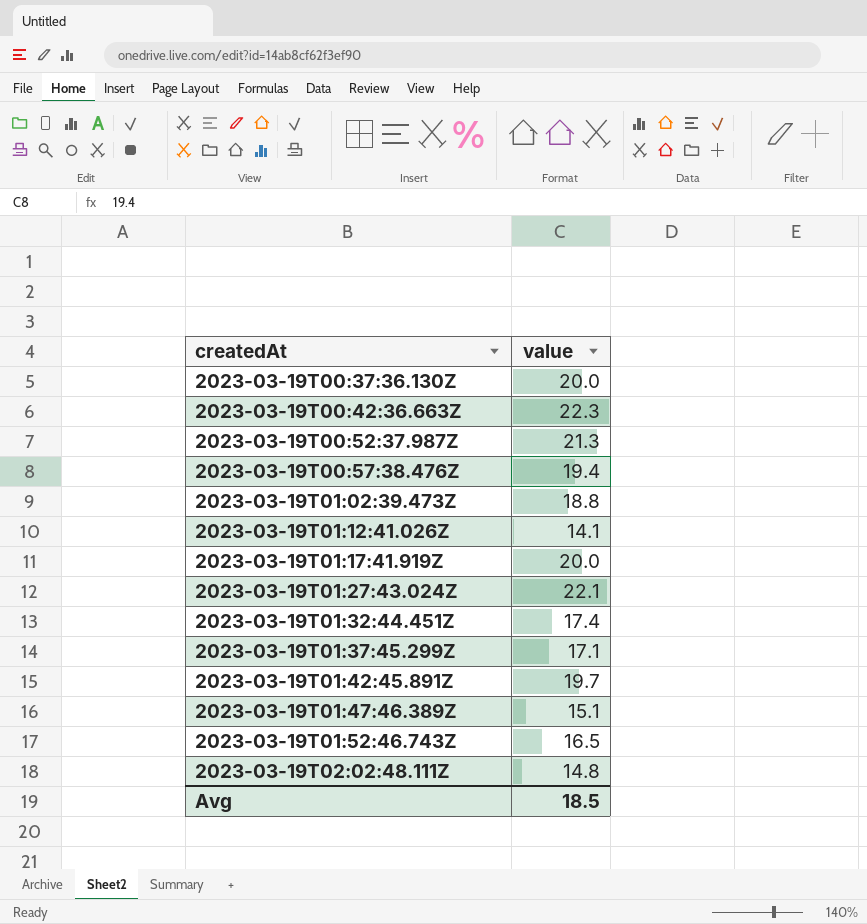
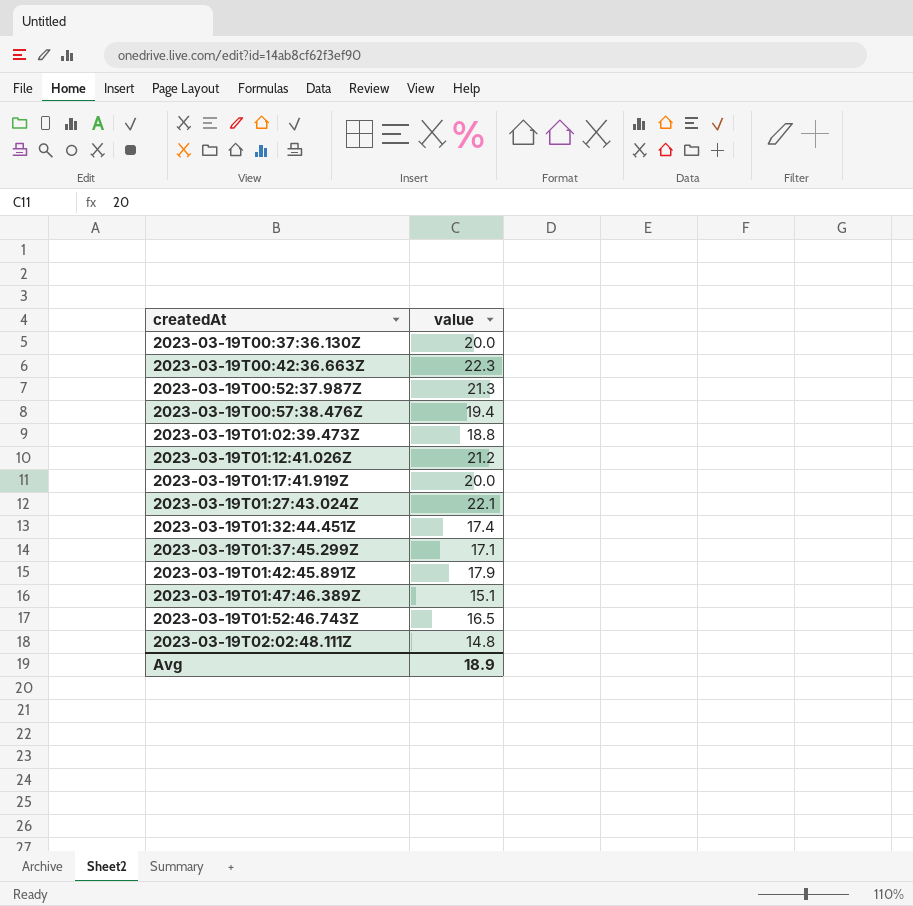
2023-03-19T01:12:41.026Z | value: 14.1 -> 21.2
2023-03-19T01:42:45.891Z | value: 19.7 -> 17.9
Avg | value: 18.5 -> 18.9

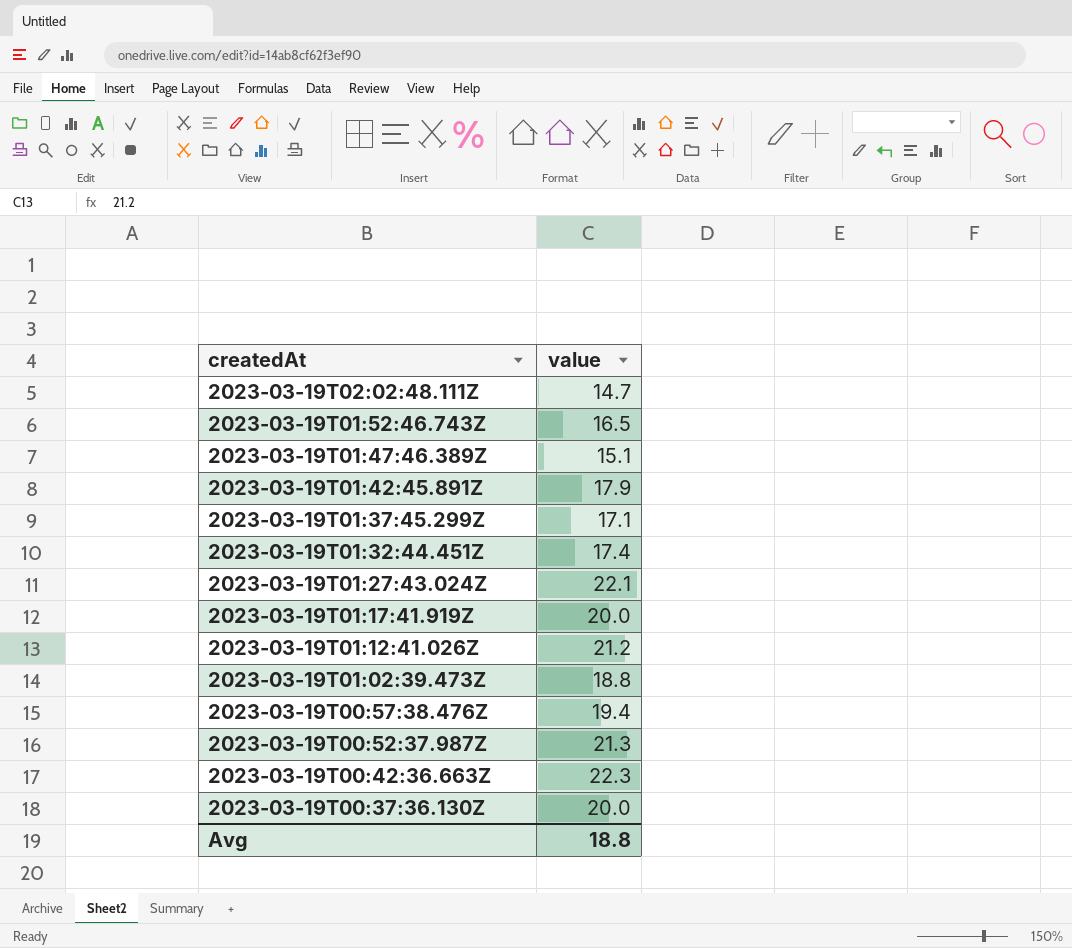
row order: createdAt ascending -> createdAt descending
2023-03-19T02:02:48.111Z | value: 14.8 -> 14.7
Avg | value: 18.9 -> 18.8

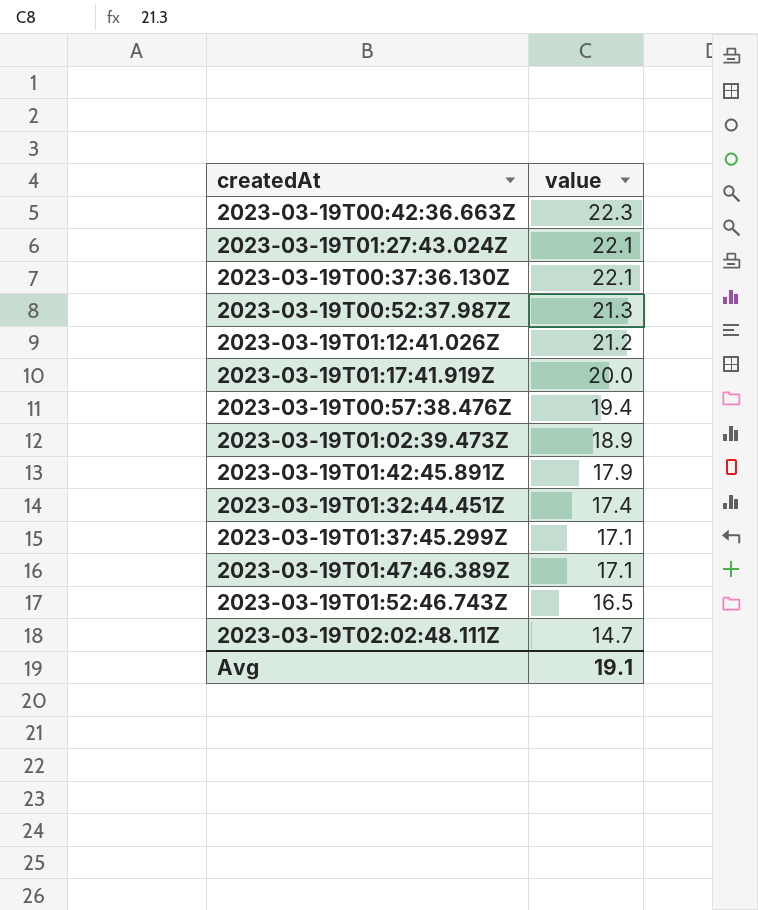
row order: createdAt descending -> value descending
2023-03-19T00:37:36.130Z | value: 20.0 -> 22.1
2023-03-19T01:02:39.473Z | value: 18.8 -> 18.9
2023-03-19T01:47:46.389Z | value: 15.1 -> 17.1
Avg | value: 18.8 -> 19.1

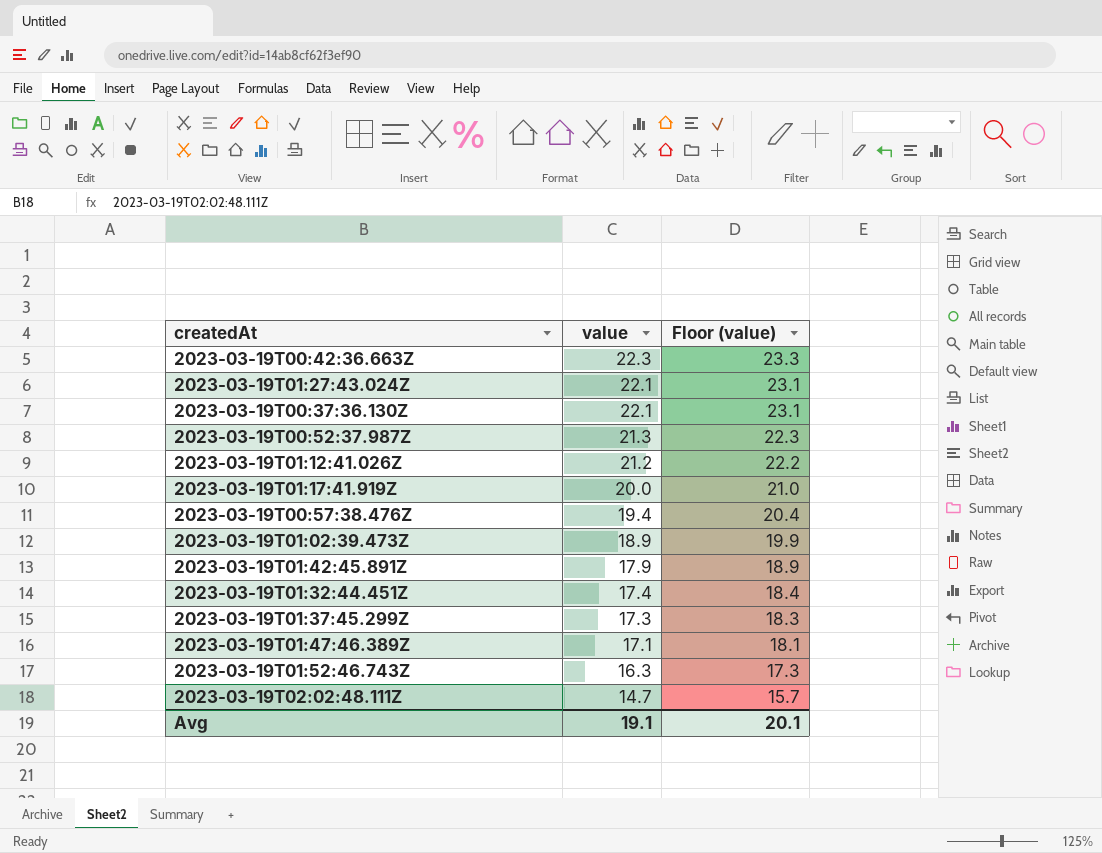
column Floor (value) | formula: none -> [value] + 1
2023-03-19T01:37:45.299Z | value: 17.1 -> 17.3
2023-03-19T01:52:46.743Z | value: 16.5 -> 16.3

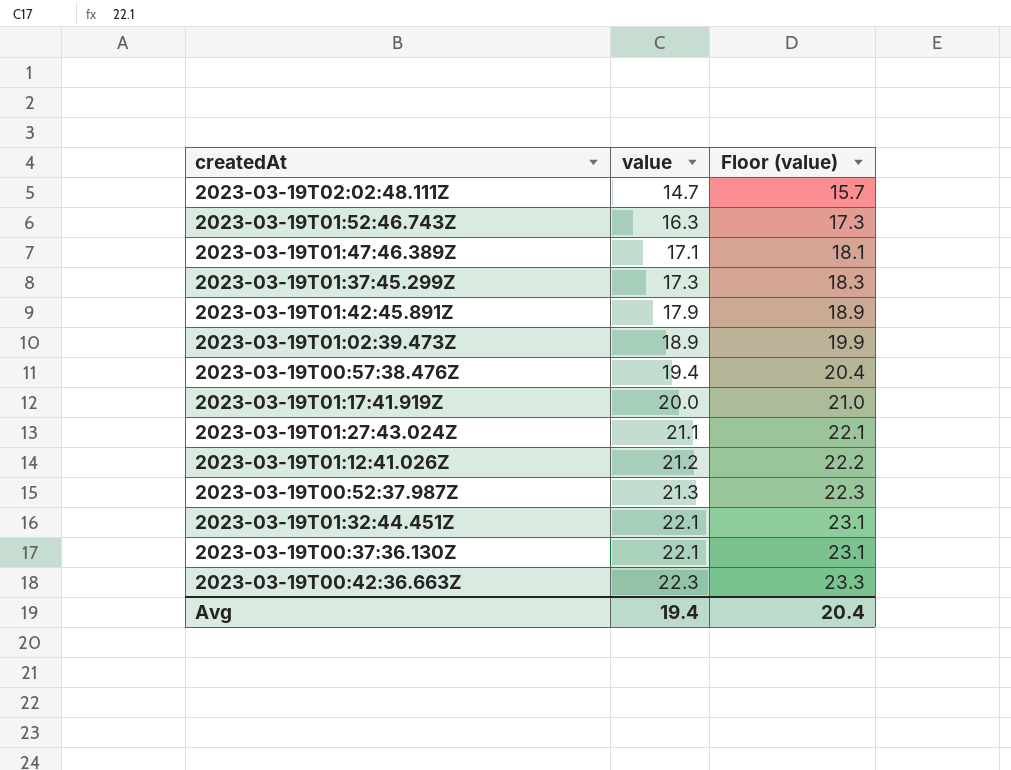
row order: value descending -> value ascending
2023-03-19T01:27:43.024Z | value: 22.1 -> 21.1
2023-03-19T01:27:43.024Z | Floor (value): 23.1 -> 22.1
2023-03-19T01:32:44.451Z | value: 17.4 -> 22.1
2023-03-19T01:32:44.451Z | Floor (value): 18.4 -> 23.1
Avg | value: 19.1 -> 19.4
Avg | Floor (value): 20.1 -> 20.4

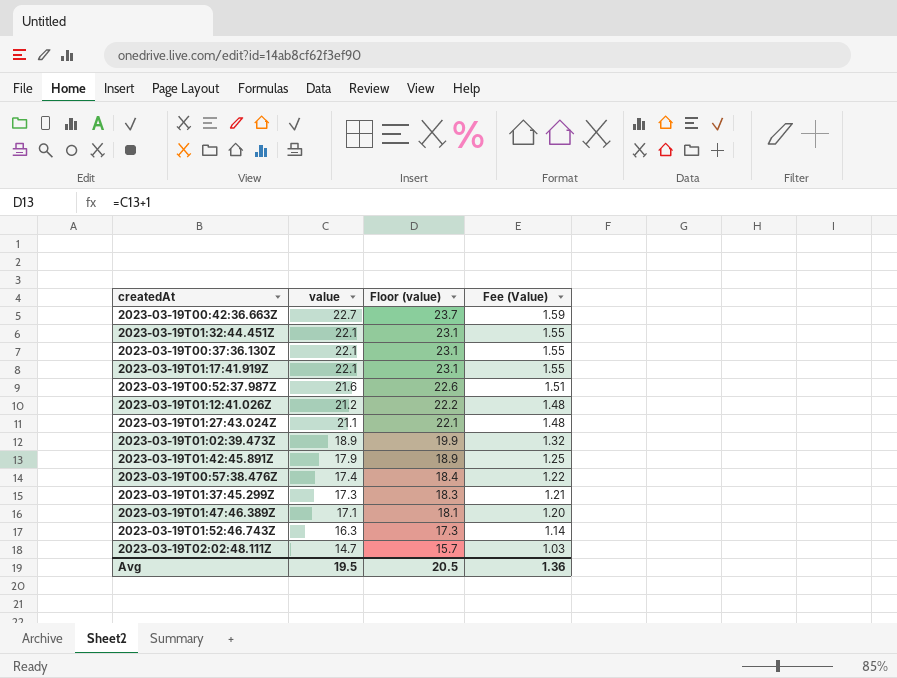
row order: value ascending -> value descending
column Fee (Value) | formula: none -> [value] * 0.07
2023-03-19T00:42:36.663Z | value: 22.3 -> 22.7
2023-03-19T00:42:36.663Z | Floor (value): 23.3 -> 23.7
2023-03-19T01:17:41.919Z | value: 20.0 -> 22.1
2023-03-19T01:17:41.919Z | Floor (value): 21.0 -> 23.1
2023-03-19T00:52:37.987Z | value: 21.3 -> 21.6
2023-03-19T00:52:37.987Z | Floor (value): 22.3 -> 22.6
2023-03-19T00:57:38.476Z | value: 19.4 -> 17.4
2023-03-19T00:57:38.476Z | Floor (value): 20.4 -> 18.4
Avg | value: 19.4 -> 19.5
Avg | Floor (value): 20.4 -> 20.5

